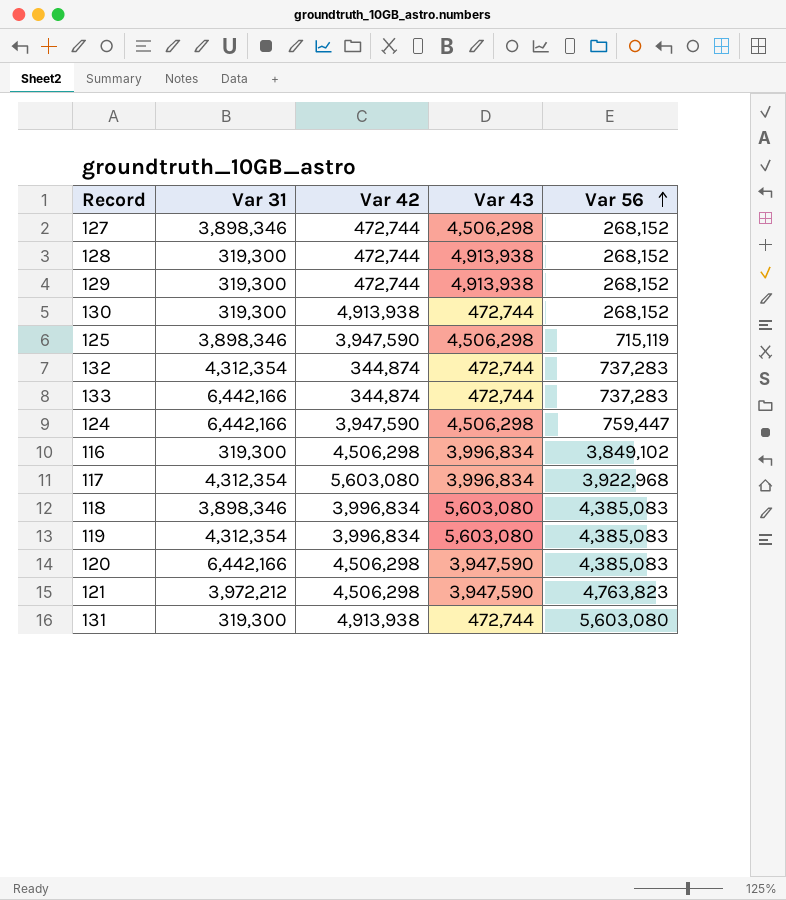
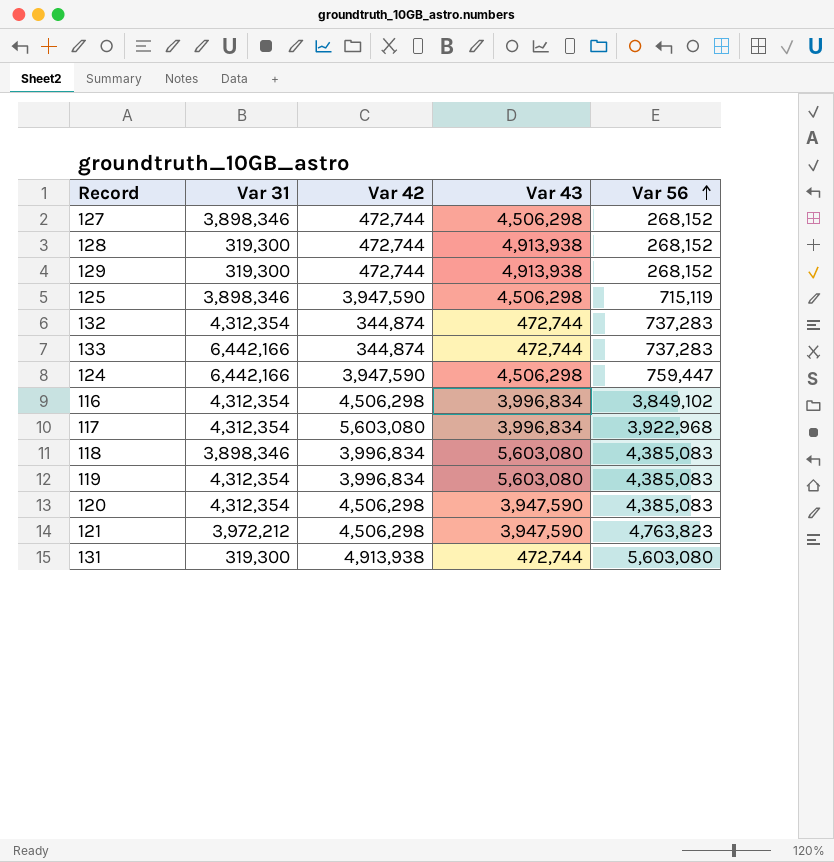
row 130: 319,300 | 4,913,938 | 472,744 | 268,152 -> none
116 | Var 31: 319,300 -> 4,312,354
120 | Var 31: 6,442,166 -> 4,312,354

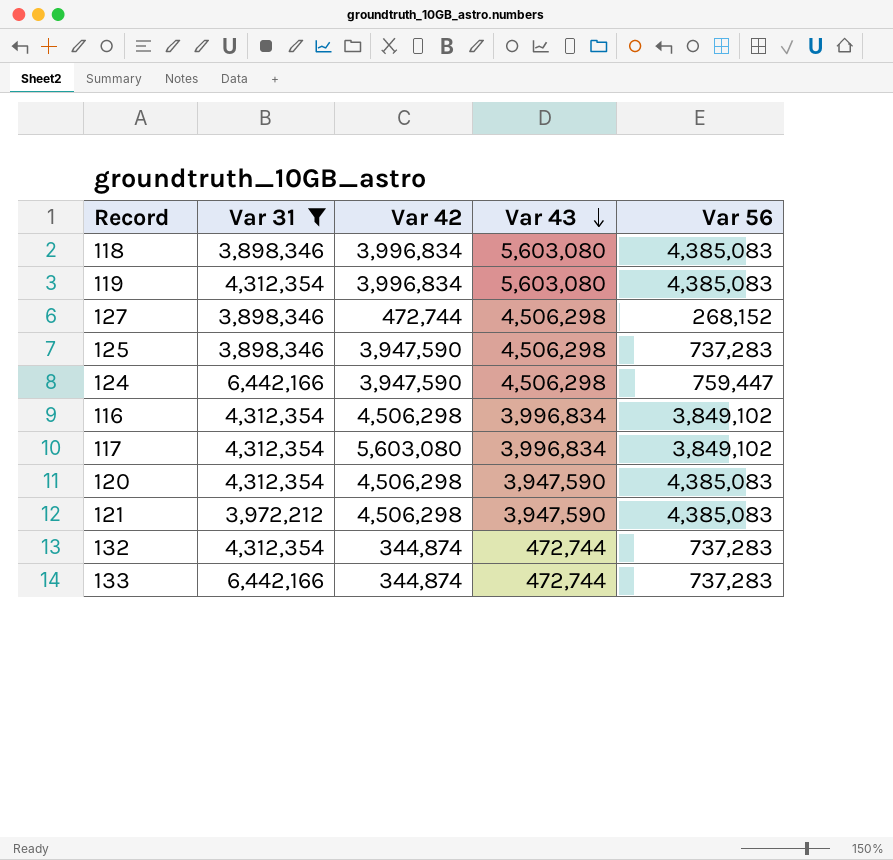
filter: none -> Var 31 != 319,300
row order: Var 56 ascending -> Var 43 descending
125 | Var 56: 715,119 -> 737,283
117 | Var 56: 3,922,968 -> 3,849,102
121 | Var 56: 4,763,823 -> 4,385,083

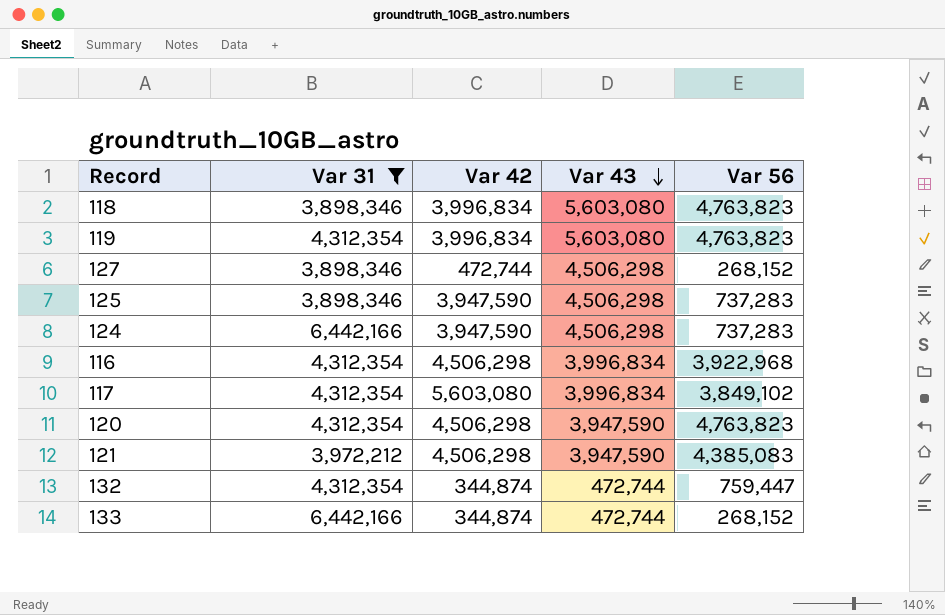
118 | Var 56: 4,385,083 -> 4,763,823
119 | Var 56: 4,385,083 -> 4,763,823
124 | Var 56: 759,447 -> 737,283
116 | Var 56: 3,849,102 -> 3,922,968
120 | Var 56: 4,385,083 -> 4,763,823
132 | Var 56: 737,283 -> 759,447
133 | Var 56: 737,283 -> 268,152

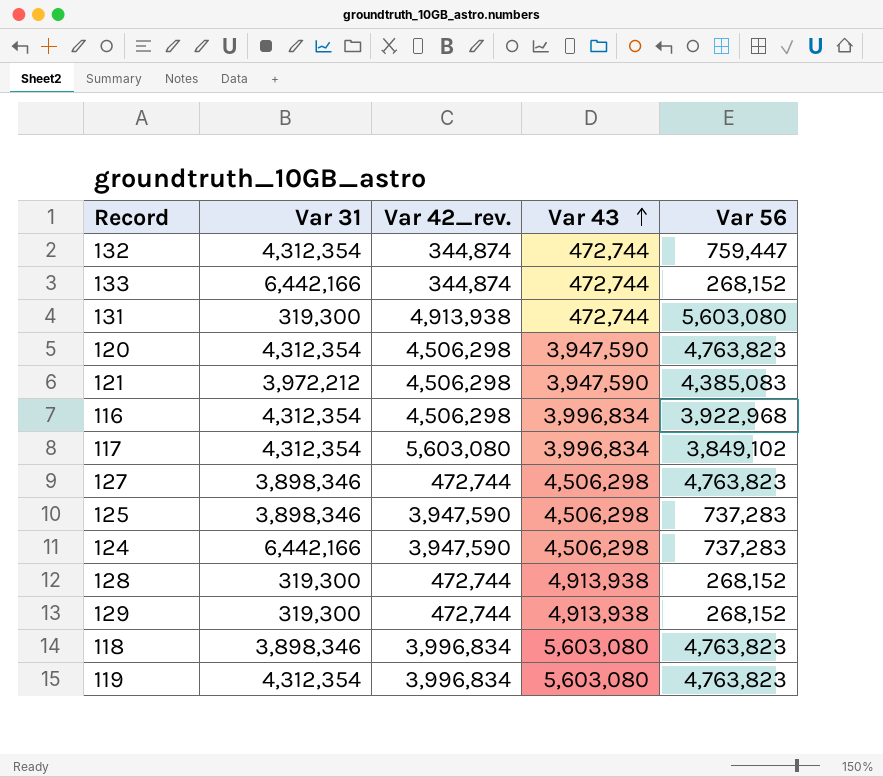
filter: Var 31 != 319,300 -> none
row order: Var 43 descending -> Var 43 ascending
column name: Var 42 -> Var 42_rev.
127 | Var 56: 268,152 -> 4,763,823

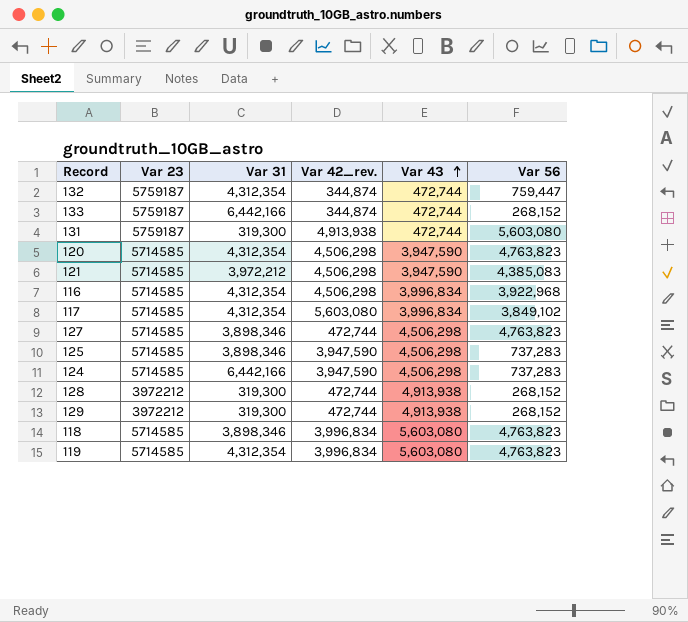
column Var 23 | position: none -> 2

